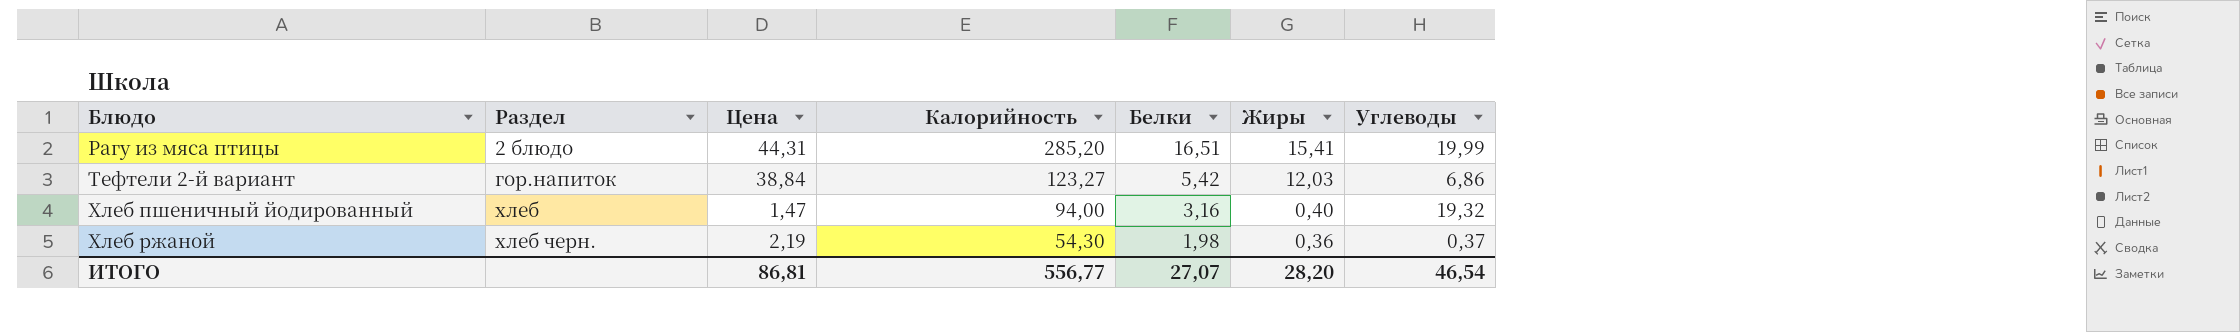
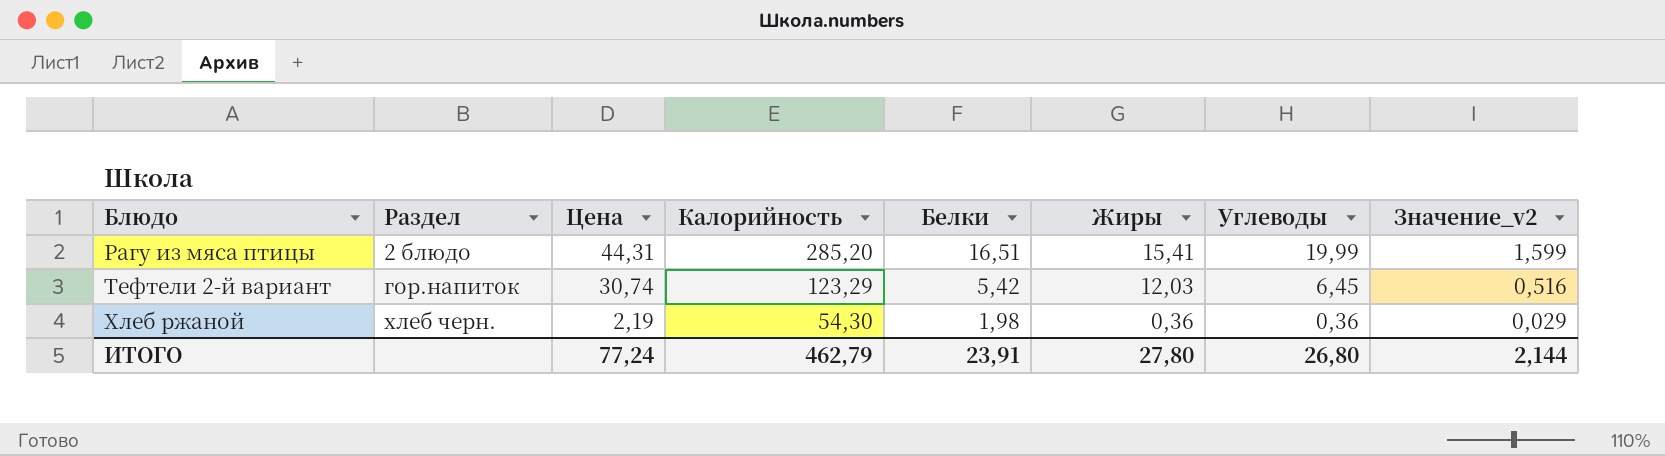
column Значение_v2 | formula: none -> [Углеводы] * 0,08
row Хлеб пшеничный йодированный: хлеб | 1,47 | 94,00 | 3,16 | 0,40 | 19,32 -> none
Тефтели 2-й вариант | Цена: 38,84 -> 30,74
Тефтели 2-й вариант | Калорийность: 123,27 -> 123,29
Тефтели 2-й вариант | Углеводы: 6,86 -> 6,45
Хлеб ржаной | Углеводы: 0,37 -> 0,36
ИТОГО | Цена: 86,81 -> 77,24
ИТОГО | Калорийность: 556,77 -> 462,79
ИТОГО | Белки: 27,07 -> 23,91
ИТОГО | Жиры: 28,20 -> 27,80
ИТОГО | Углеводы: 46,54 -> 26,80

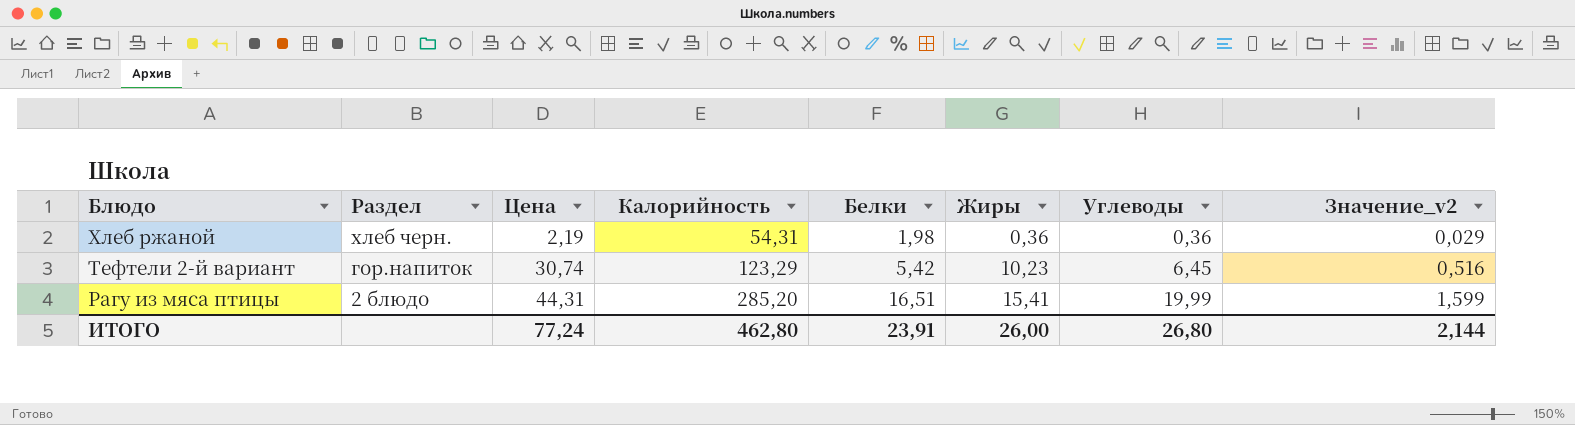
row order: Блюдо ascending -> Блюдо descending
Хлеб ржаной | Калорийность: 54,30 -> 54,31
Тефтели 2-й вариант | Жиры: 12,03 -> 10,23
ИТОГО | Калорийность: 462,79 -> 462,80
ИТОГО | Жиры: 27,80 -> 26,00

